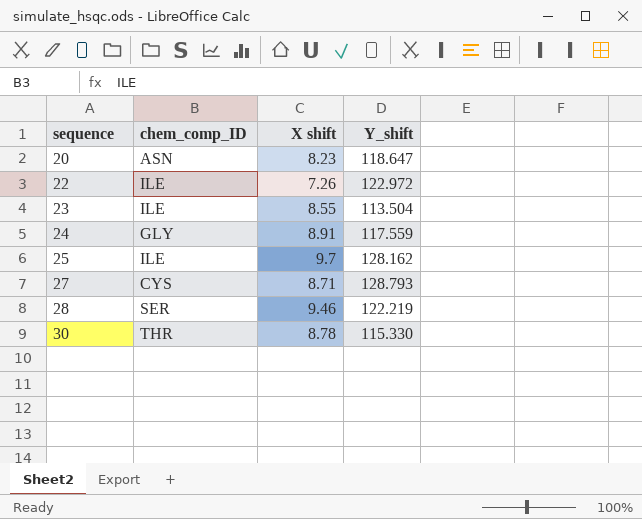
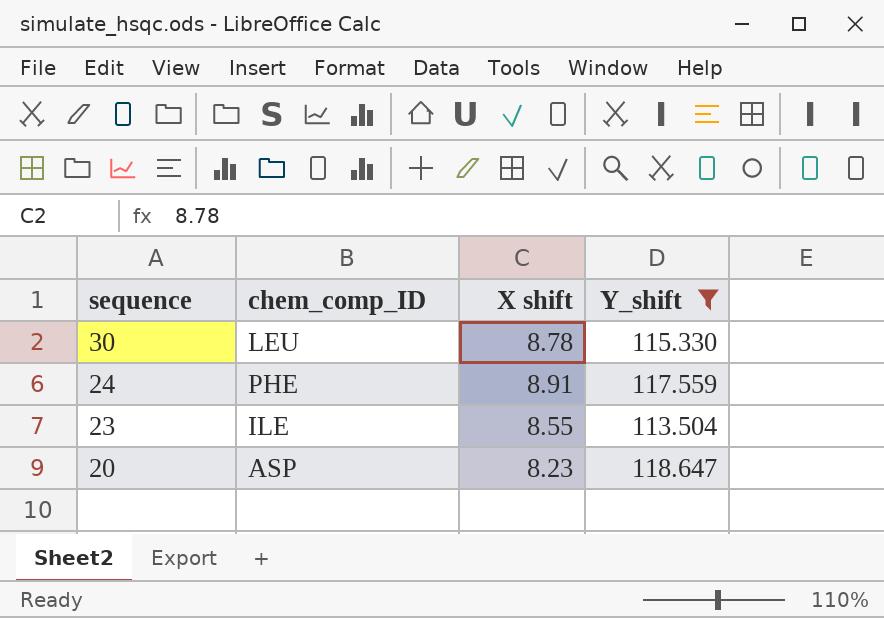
filter: none -> Y_shift <= 118.647
row order: sequence ascending -> sequence descending
30 | chem_comp_ID: THR -> LEU
24 | chem_comp_ID: GLY -> PHE
20 | chem_comp_ID: ASN -> ASP

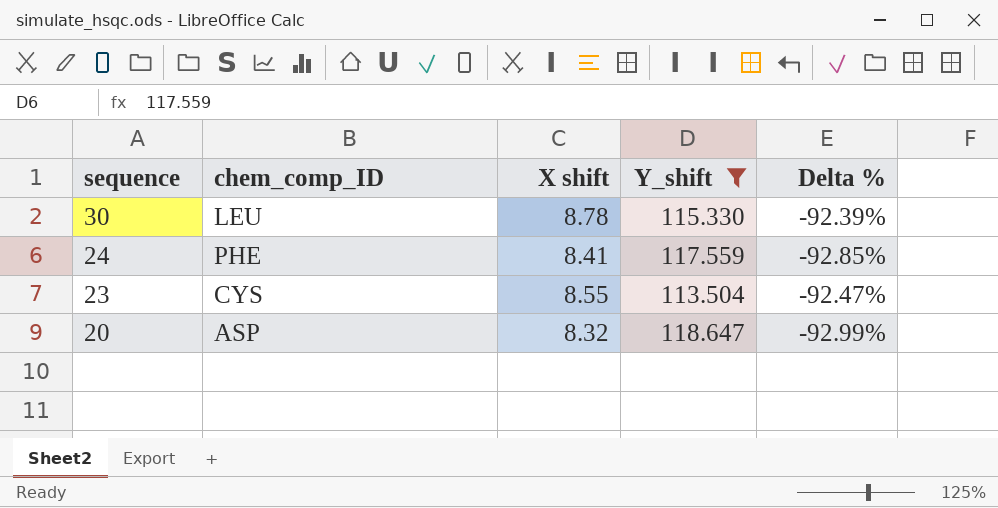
column Delta % | formula: none -> ([X shift] - [Y_shift]) / [Y_shift]
24 | X shift: 8.91 -> 8.41
23 | chem_comp_ID: ILE -> CYS
20 | X shift: 8.23 -> 8.32

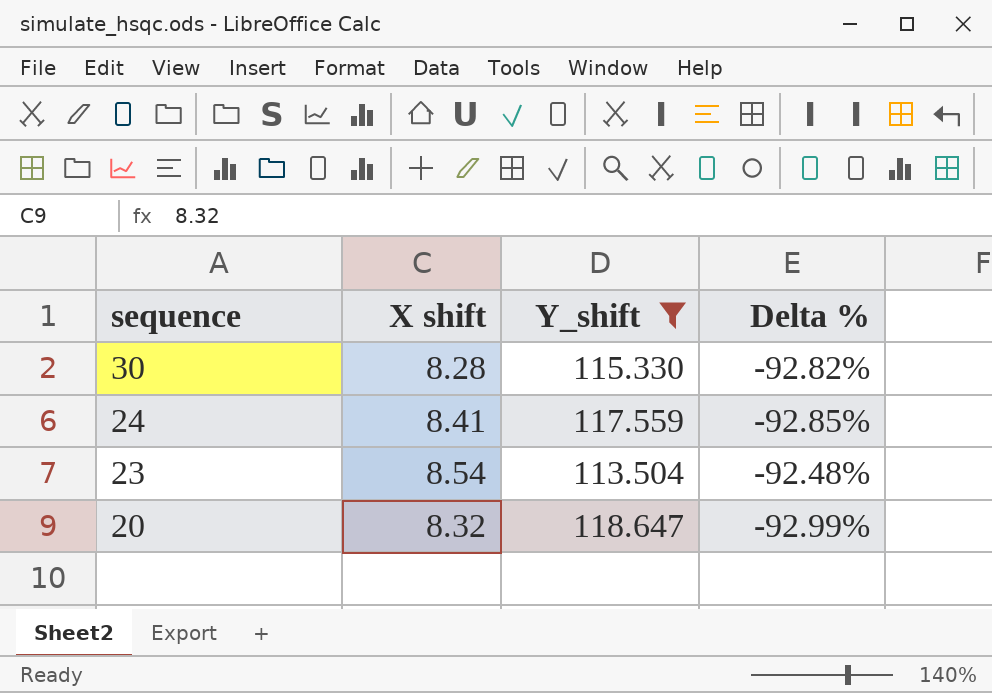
column chem_comp_ID | position: 2 -> none
30 | X shift: 8.78 -> 8.28
30 | Delta %: -92.39% -> -92.82%
23 | X shift: 8.55 -> 8.54
23 | Delta %: -92.47% -> -92.48%

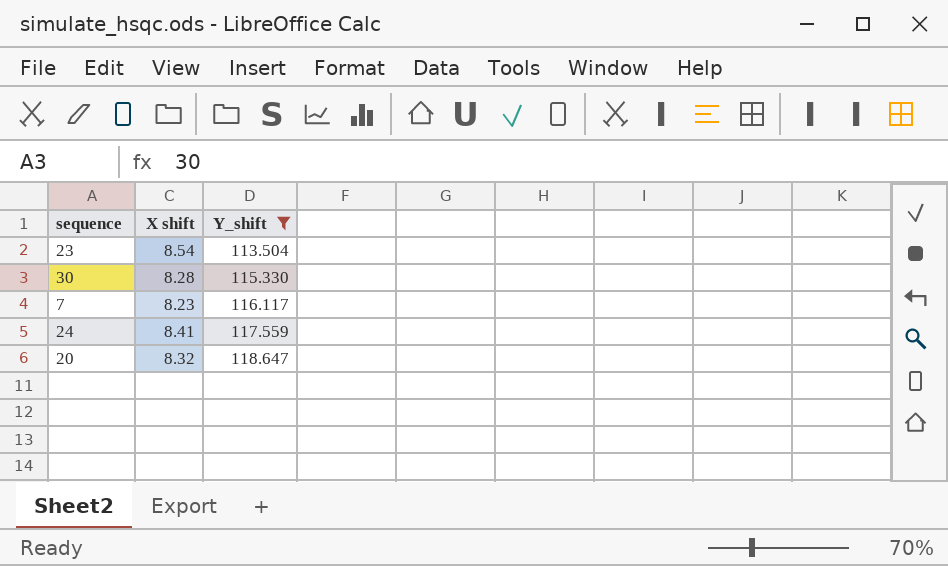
row order: sequence descending -> Y_shift ascending
column Delta % | formula: ([X shift] - [Y_shift]) / [Y_shift] -> none
row 7: none -> 8.23 | 116.117

